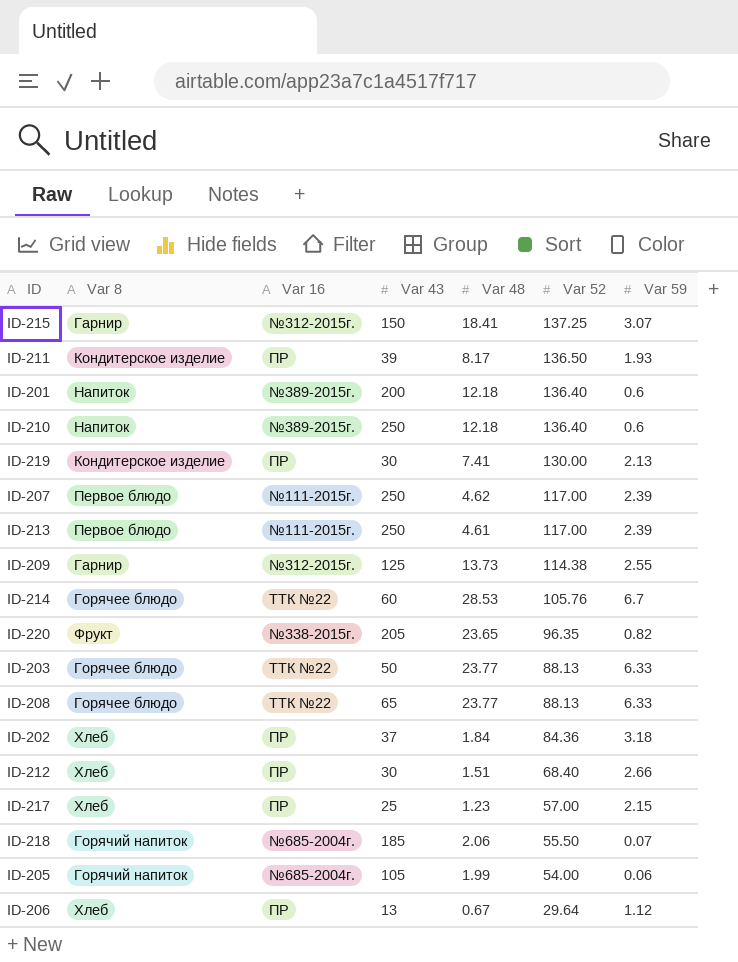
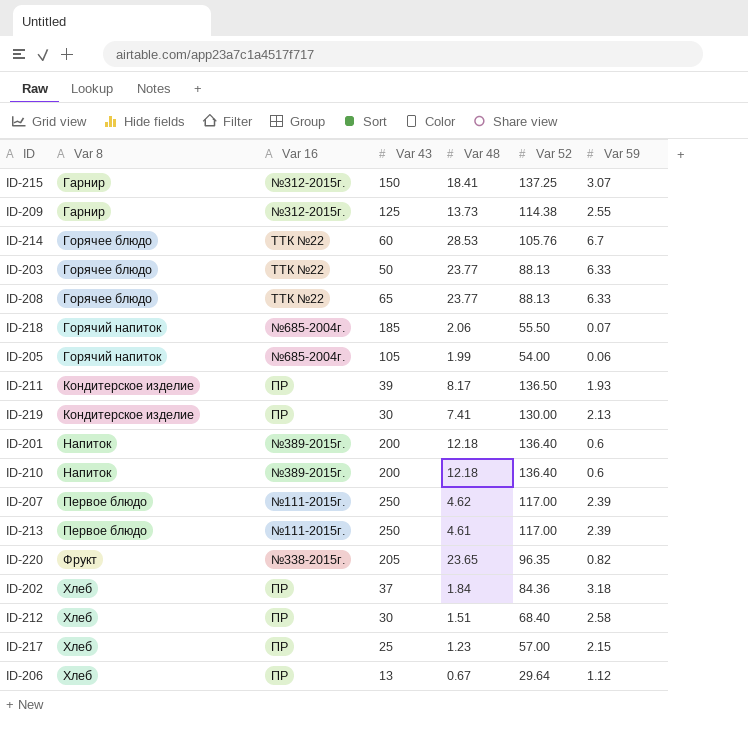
row order: Var 52 descending -> Var 8 ascending
ID-210 | Var 43: 250 -> 200
ID-212 | Var 59: 2.66 -> 2.58

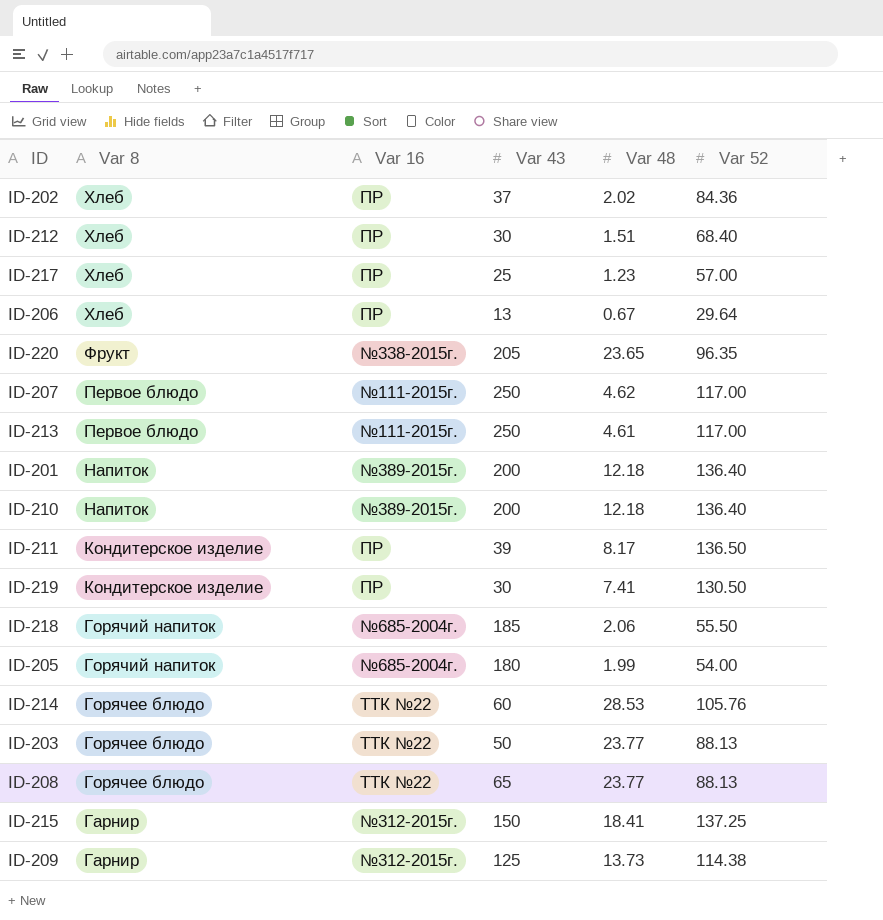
row order: Var 8 ascending -> Var 8 descending
column Var 59 | position: 7 -> none
ID-202 | Var 48: 1.84 -> 2.02
ID-219 | Var 52: 130.00 -> 130.50
ID-205 | Var 43: 105 -> 180

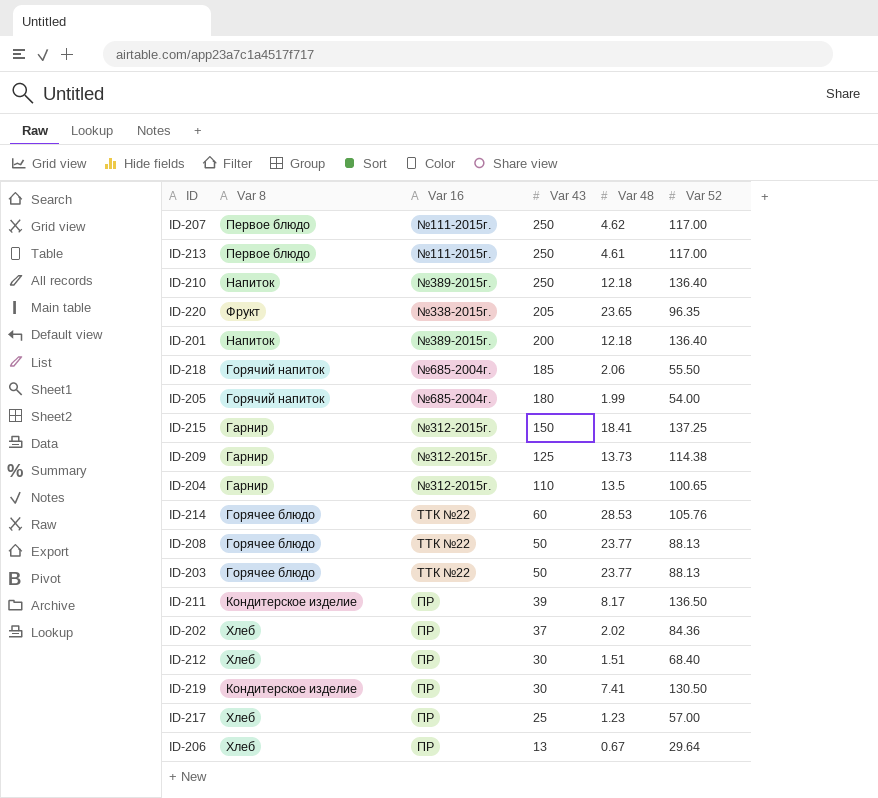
row order: Var 8 descending -> Var 43 descending
ID-210 | Var 43: 200 -> 250
row ID-204: none -> Гарнир | №312-2015г. | 110 | 13.5 | 100.65
ID-208 | Var 43: 65 -> 50

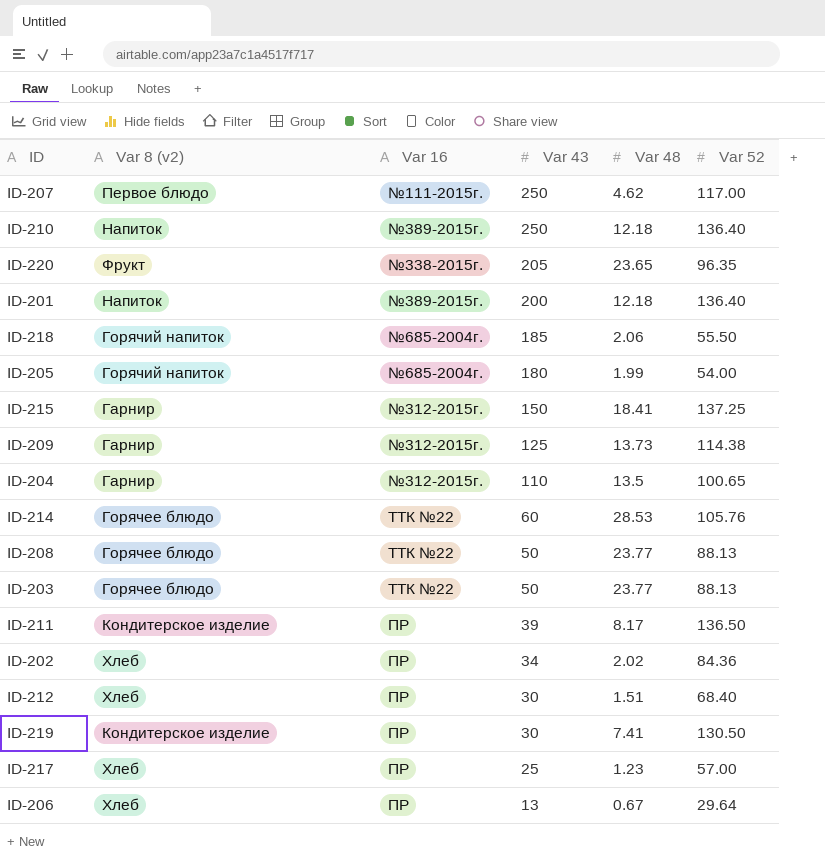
column name: Var 8 -> Var 8 (v2)
row ID-213: Первое блюдо | №111-2015г. | 250 | 4.61 | 117.00 -> none
ID-202 | Var 43: 37 -> 34

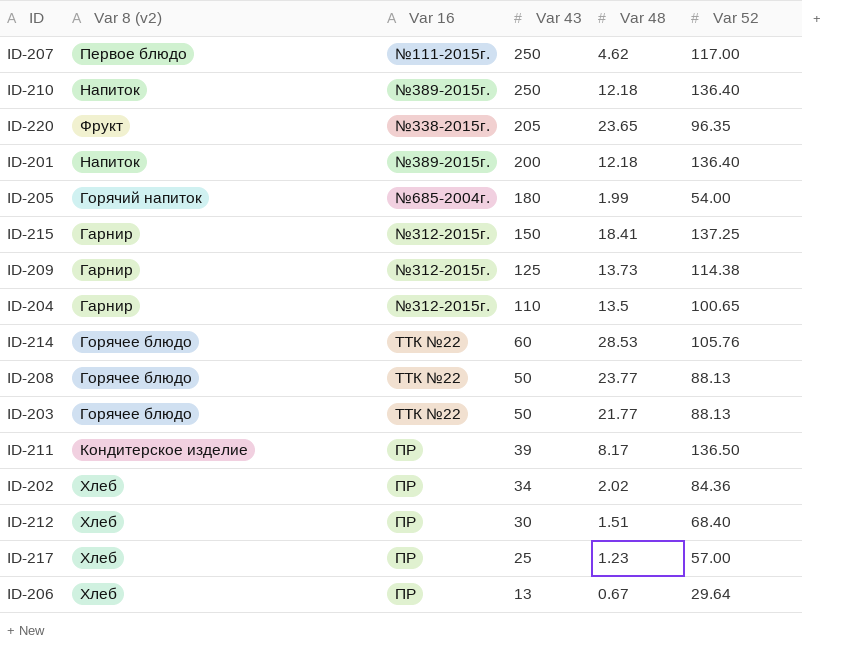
row ID-218: Горячий напиток | №685-2004г. | 185 | 2.06 | 55.50 -> none
row ID-219: Кондитерское изделие | ПР | 30 | 7.41 | 130.50 -> none
ID-203 | Var 48: 23.77 -> 21.77

